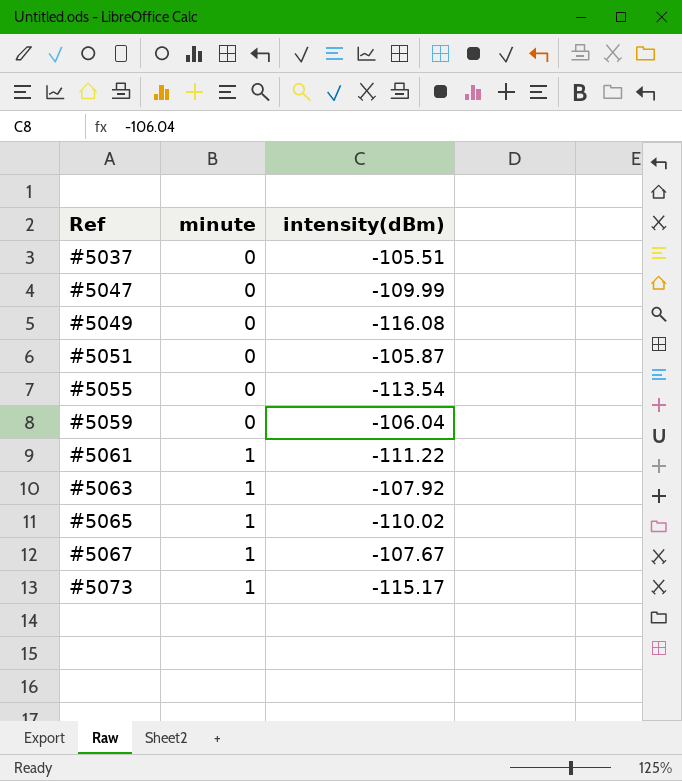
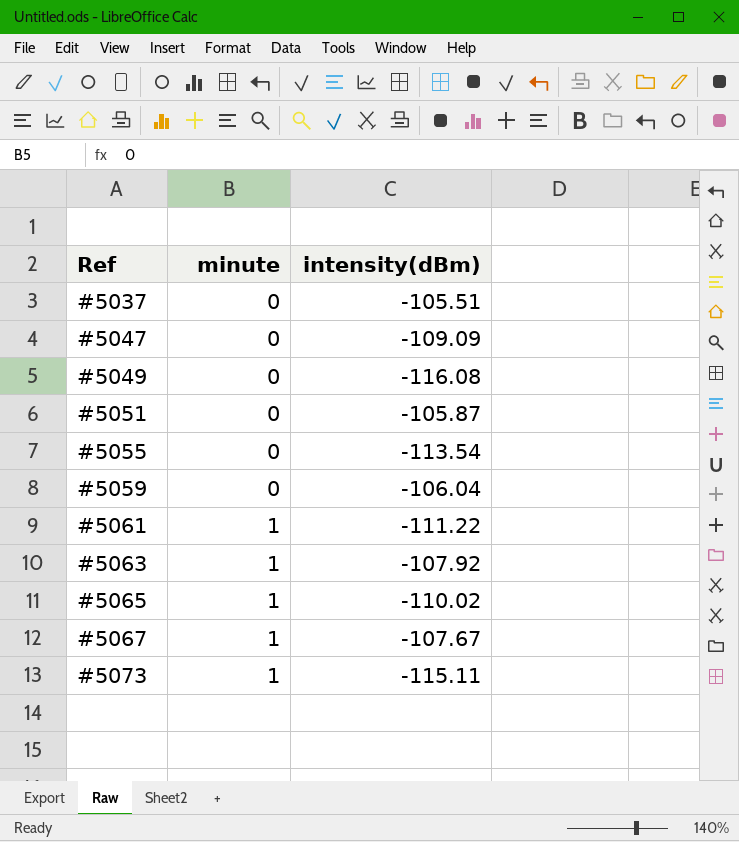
#5047 | intensity(dBm): -109.99 -> -109.09
#5073 | intensity(dBm): -115.17 -> -115.11

